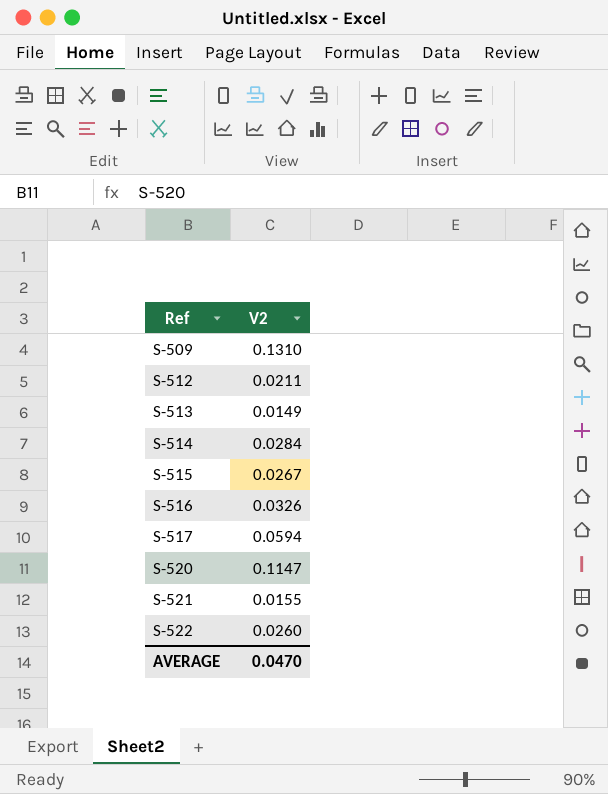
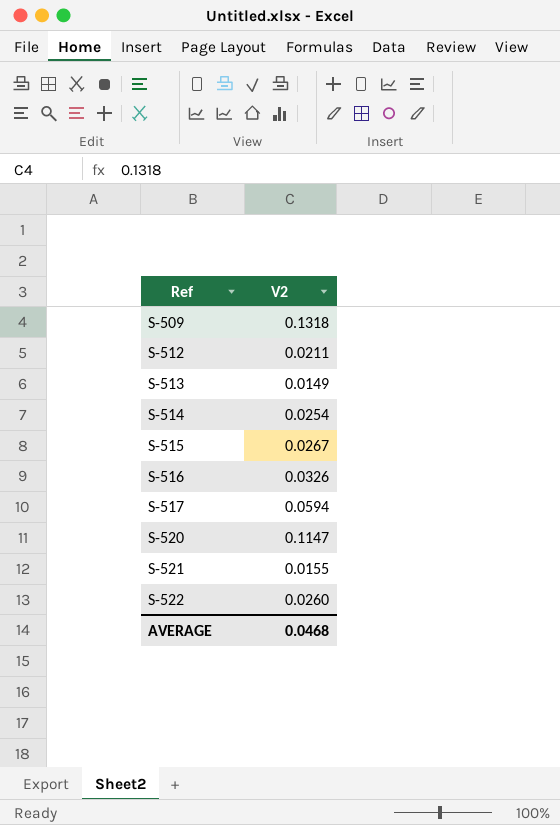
S-509 | V2: 0.1310 -> 0.1318
S-514 | V2: 0.0284 -> 0.0254
AVERAGE | V2: 0.0470 -> 0.0468

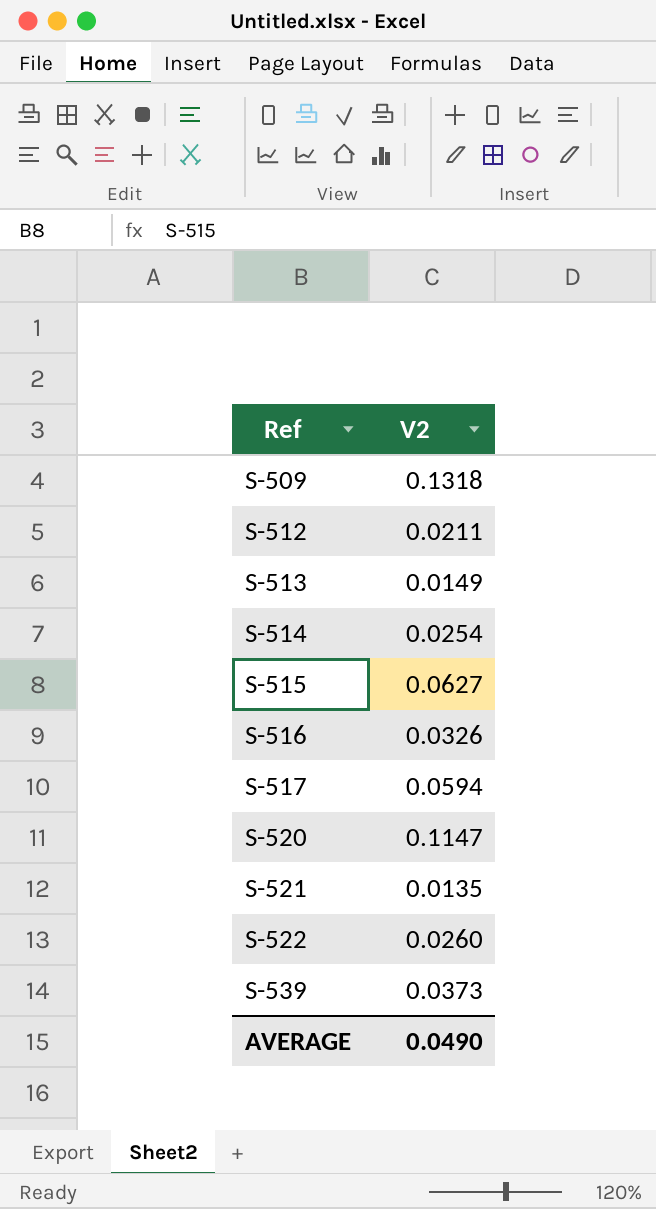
S-515 | V2: 0.0267 -> 0.0627
S-521 | V2: 0.0155 -> 0.0135
row S-539: none -> 0.0373
AVERAGE | V2: 0.0468 -> 0.0490

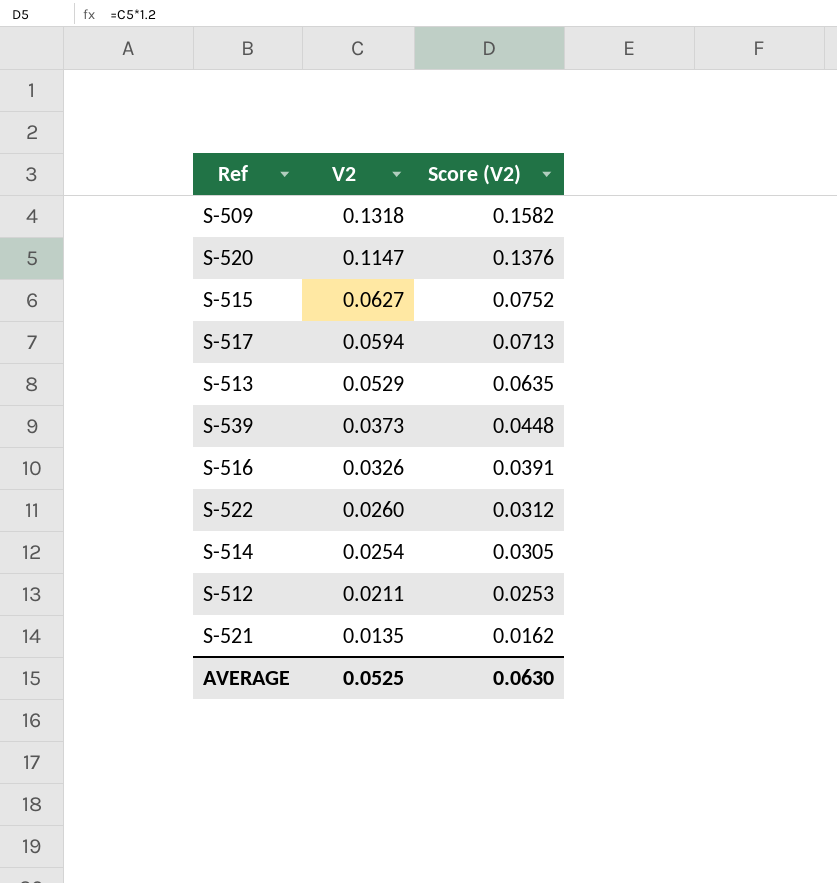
row order: Ref ascending -> V2 descending
column Score (V2) | formula: none -> [V2] * 1.2
S-513 | V2: 0.0149 -> 0.0529
AVERAGE | V2: 0.0490 -> 0.0525

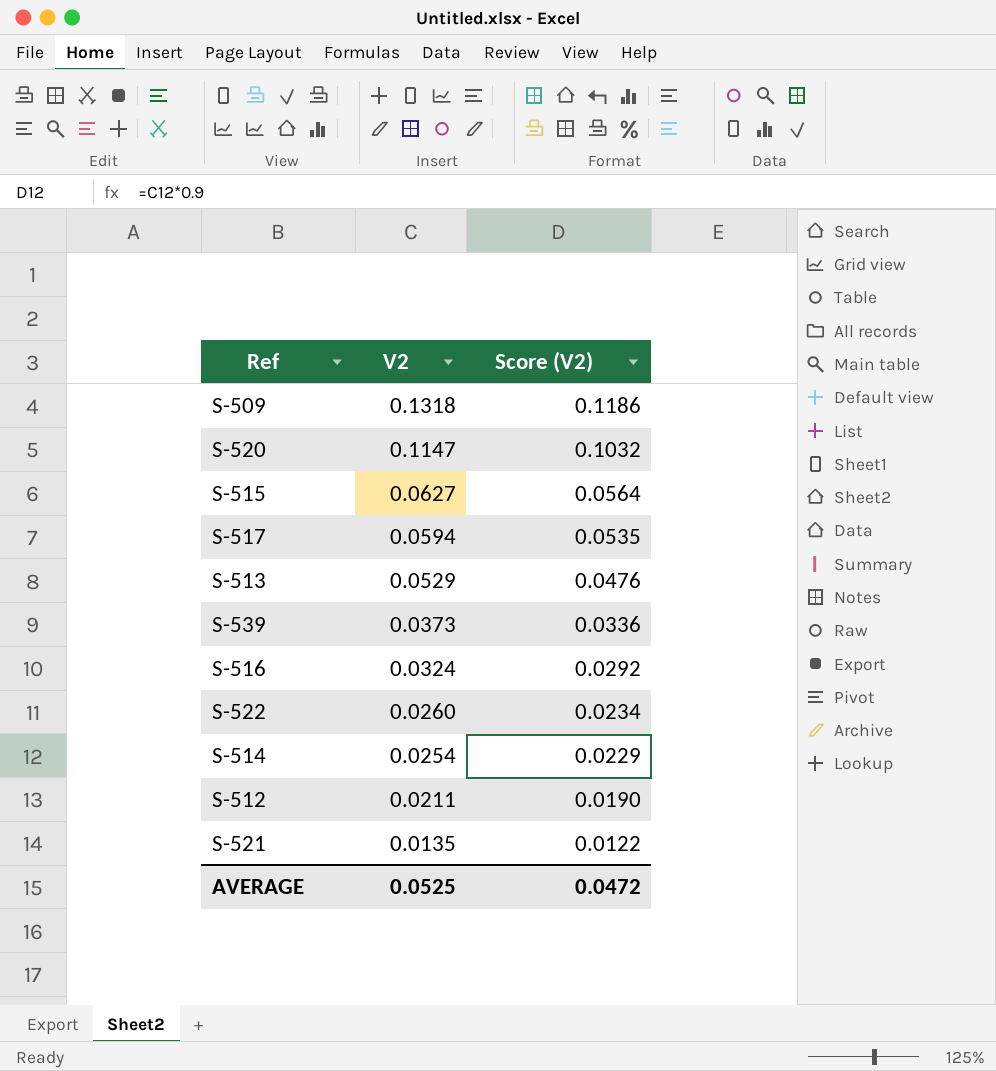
column Score (V2) | formula: [V2] * 1.2 -> [V2] * 0.9
S-516 | V2: 0.0326 -> 0.0324
AVERAGE | Score (V2): 0.0630 -> 0.0472

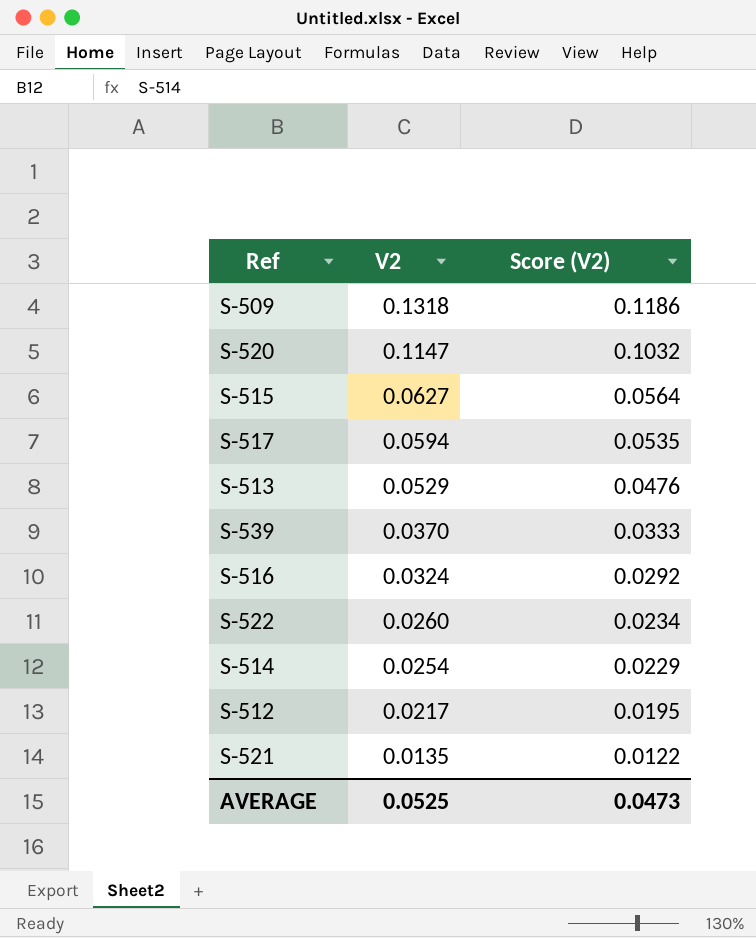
S-539 | V2: 0.0373 -> 0.0370
S-539 | Score (V2): 0.0336 -> 0.0333
S-512 | V2: 0.0211 -> 0.0217
S-512 | Score (V2): 0.0190 -> 0.0195
AVERAGE | Score (V2): 0.0472 -> 0.0473

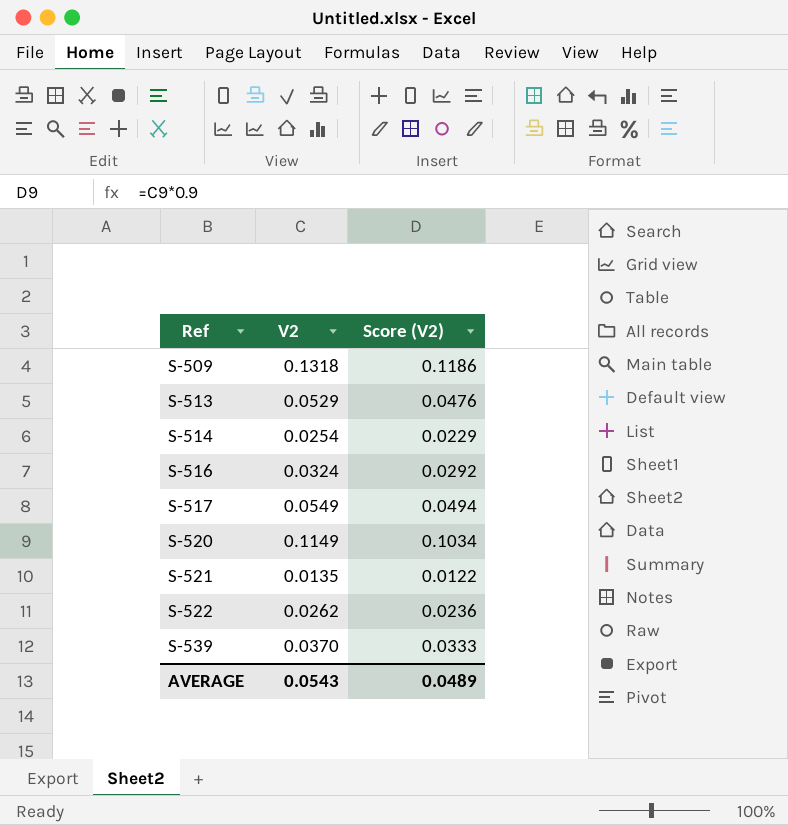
row order: V2 descending -> Ref ascending
row S-515: 0.0627 | 0.0564 -> none
row S-512: 0.0217 | 0.0195 -> none
S-517 | V2: 0.0594 -> 0.0549
S-517 | Score (V2): 0.0535 -> 0.0494
S-520 | V2: 0.1147 -> 0.1149
S-520 | Score (V2): 0.1032 -> 0.1034
S-522 | V2: 0.0260 -> 0.0262
S-522 | Score (V2): 0.0234 -> 0.0236
AVERAGE | V2: 0.0525 -> 0.0543
AVERAGE | Score (V2): 0.0473 -> 0.0489

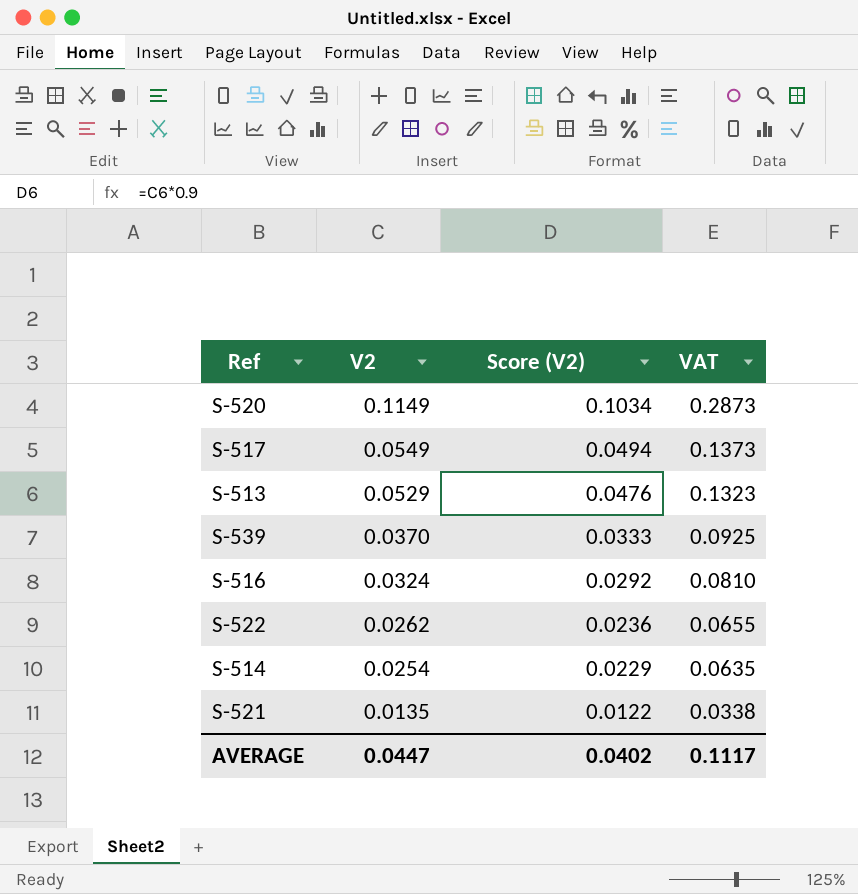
row order: Ref ascending -> V2 descending
column VAT | formula: none -> [V2] * 2.5
row S-509: 0.1318 | 0.1186 -> none
AVERAGE | V2: 0.0543 -> 0.0447
AVERAGE | Score (V2): 0.0489 -> 0.0402

